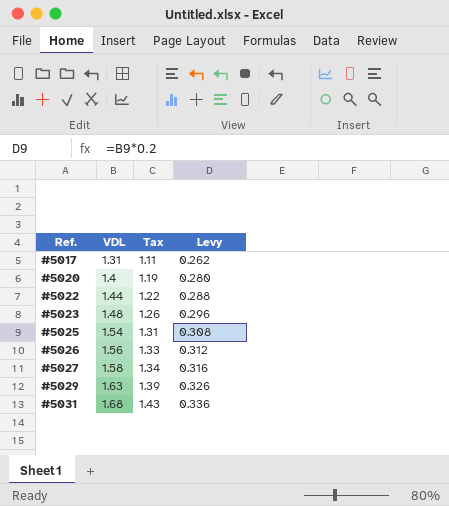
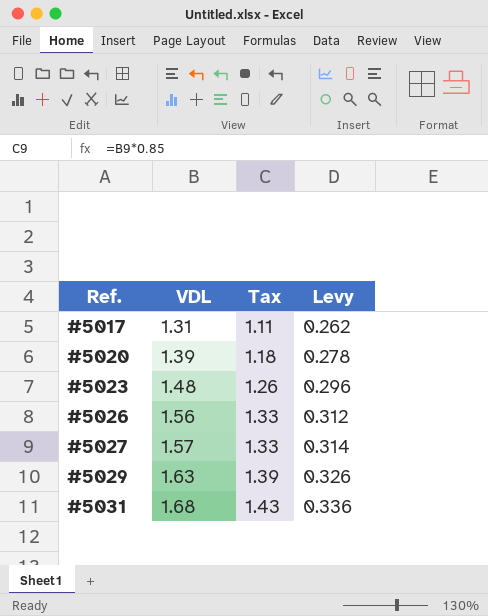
row #5022: 1.44 | 1.22 | 0.288 -> none
row #5025: 1.54 | 1.31 | 0.308 -> none
#5020 | VDL: 1.4 -> 1.39
#5020 | Tax: 1.19 -> 1.18
#5020 | Levy: 0.280 -> 0.278
#5027 | VDL: 1.58 -> 1.57
#5027 | Tax: 1.34 -> 1.33
#5027 | Levy: 0.316 -> 0.314

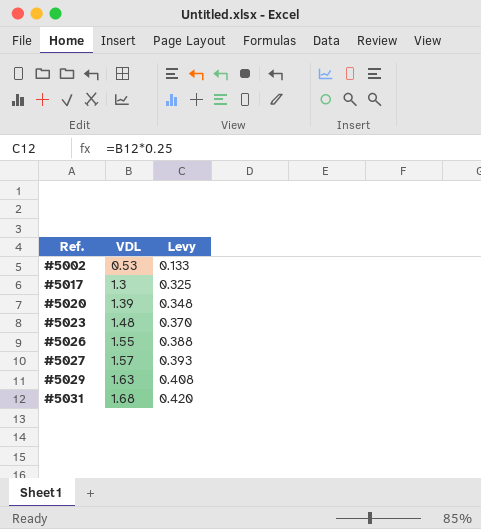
column Tax | formula: [VDL] * 0.85 -> none
column Levy | formula: [VDL] * 0.2 -> [VDL] * 0.25
row #5002: none -> 0.53 | 0.133
#5017 | VDL: 1.31 -> 1.3
#5026 | VDL: 1.56 -> 1.55

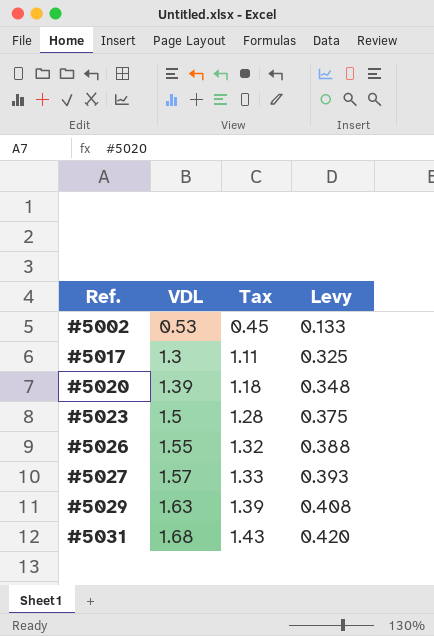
column Tax | formula: none -> [VDL] * 0.85
#5023 | VDL: 1.48 -> 1.5
#5023 | Levy: 0.370 -> 0.375

